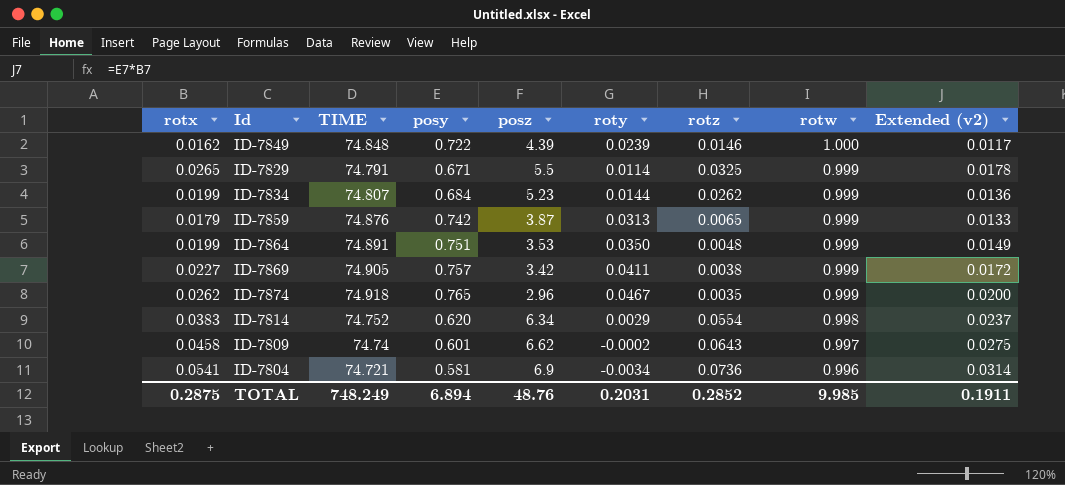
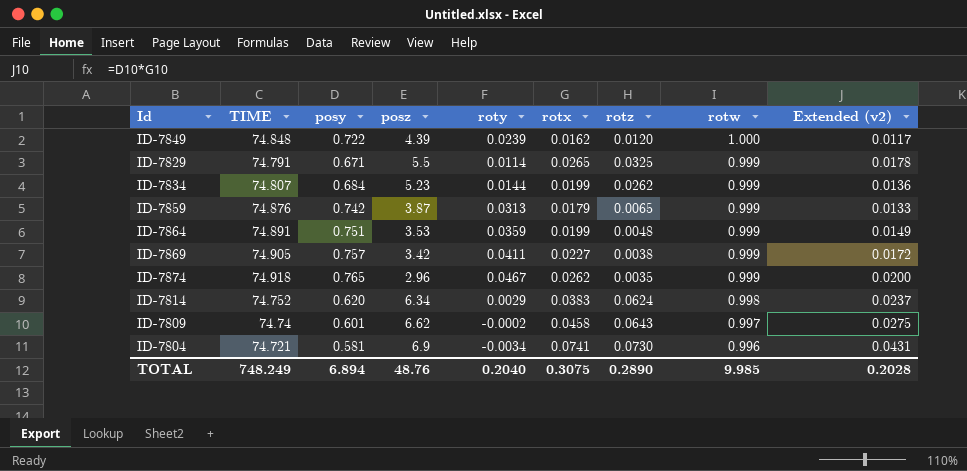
column rotx | position: 1 -> 6
ID-7849 | rotz: 0.0146 -> 0.0120
ID-7864 | roty: 0.0350 -> 0.0359
ID-7814 | rotz: 0.0554 -> 0.0624
ID-7804 | rotx: 0.0541 -> 0.0741
ID-7804 | rotz: 0.0736 -> 0.0730
ID-7804 | Extended (v2): 0.0314 -> 0.0431
TOTAL | roty: 0.2031 -> 0.2040
TOTAL | rotx: 0.2875 -> 0.3075
TOTAL | rotz: 0.2852 -> 0.2890
TOTAL | Extended (v2): 0.1911 -> 0.2028

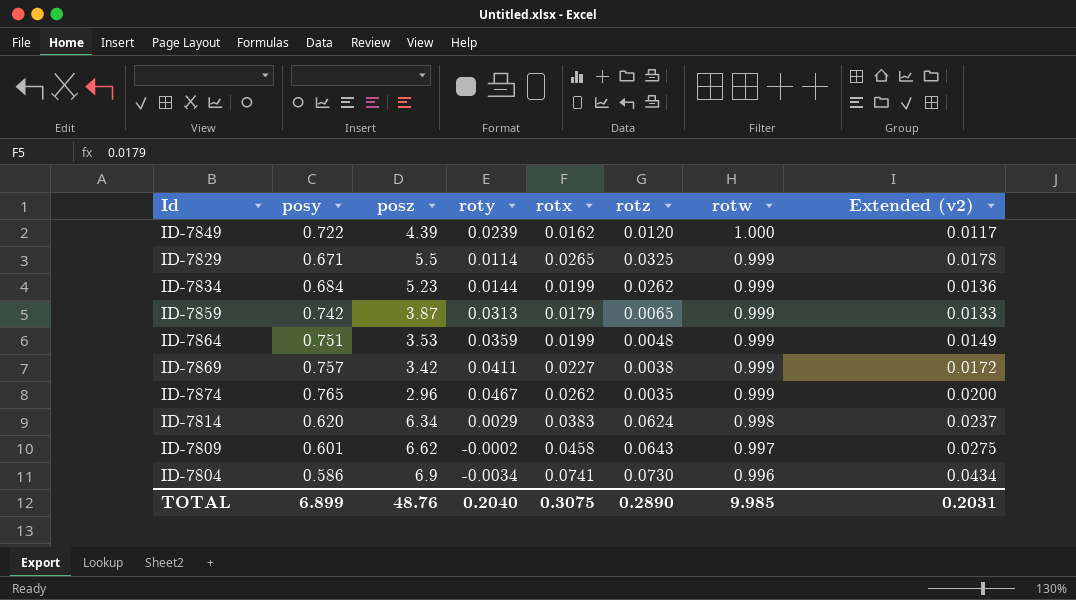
column TIME | position: 2 -> none
ID-7804 | posy: 0.581 -> 0.586
ID-7804 | Extended (v2): 0.0431 -> 0.0434
TOTAL | posy: 6.894 -> 6.899
TOTAL | Extended (v2): 0.2028 -> 0.2031

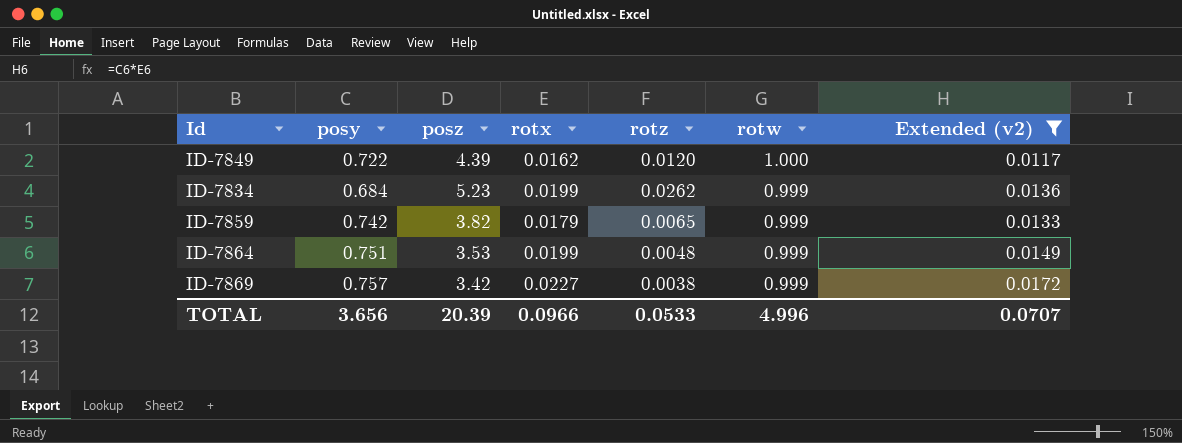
filter: none -> Extended (v2) <= 0.0172
column roty | position: 4 -> none
ID-7859 | posz: 3.87 -> 3.82
TOTAL | posy: 6.899 -> 3.656
TOTAL | posz: 48.76 -> 20.39
TOTAL | rotx: 0.3075 -> 0.0966
TOTAL | rotz: 0.2890 -> 0.0533
TOTAL | rotw: 9.985 -> 4.996
TOTAL | Extended (v2): 0.2031 -> 0.0707

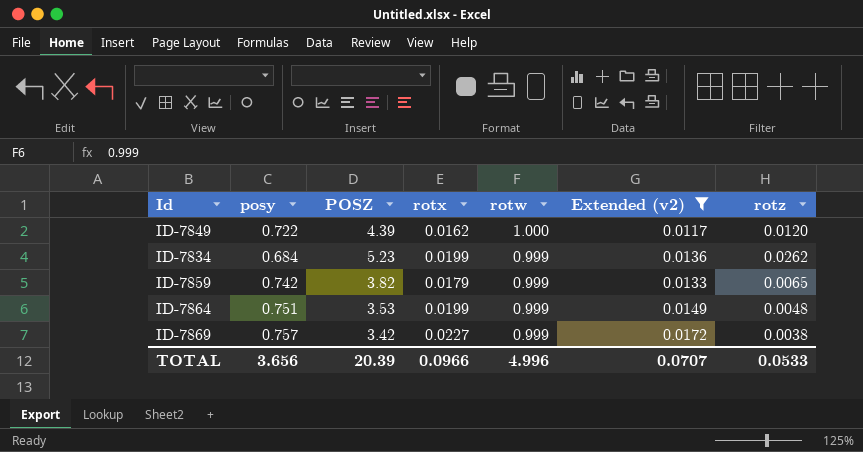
column name: posz -> POSZ
column rotz | position: 5 -> 7

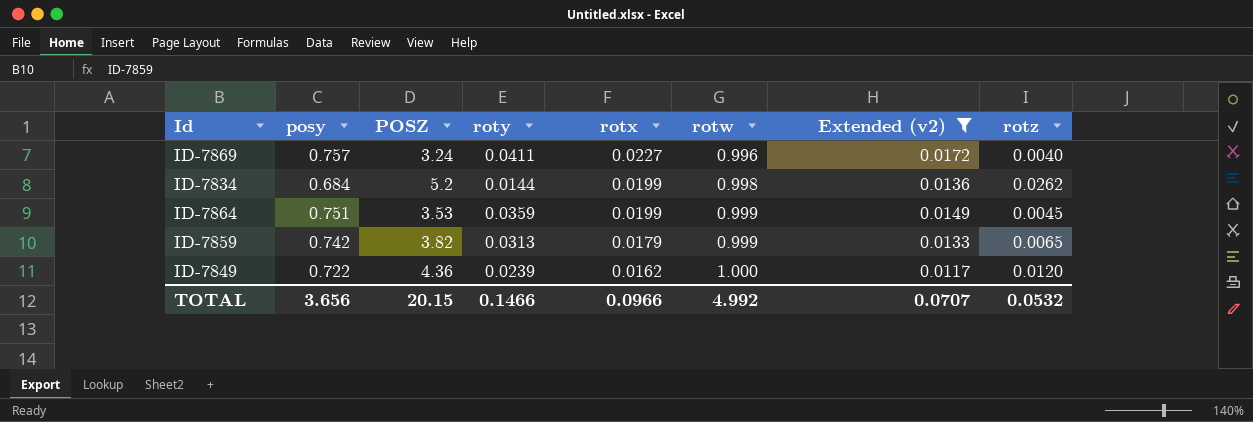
row order: rotw descending -> rotx descending
column roty | position: none -> 4
ID-7869 | POSZ: 3.42 -> 3.24
ID-7869 | rotw: 0.999 -> 0.996
ID-7869 | rotz: 0.0038 -> 0.0040
ID-7834 | POSZ: 5.23 -> 5.2
ID-7834 | rotw: 0.999 -> 0.998
ID-7864 | rotz: 0.0048 -> 0.0045
ID-7849 | POSZ: 4.39 -> 4.36
TOTAL | POSZ: 20.39 -> 20.15
TOTAL | rotw: 4.996 -> 4.992
TOTAL | rotz: 0.0533 -> 0.0532

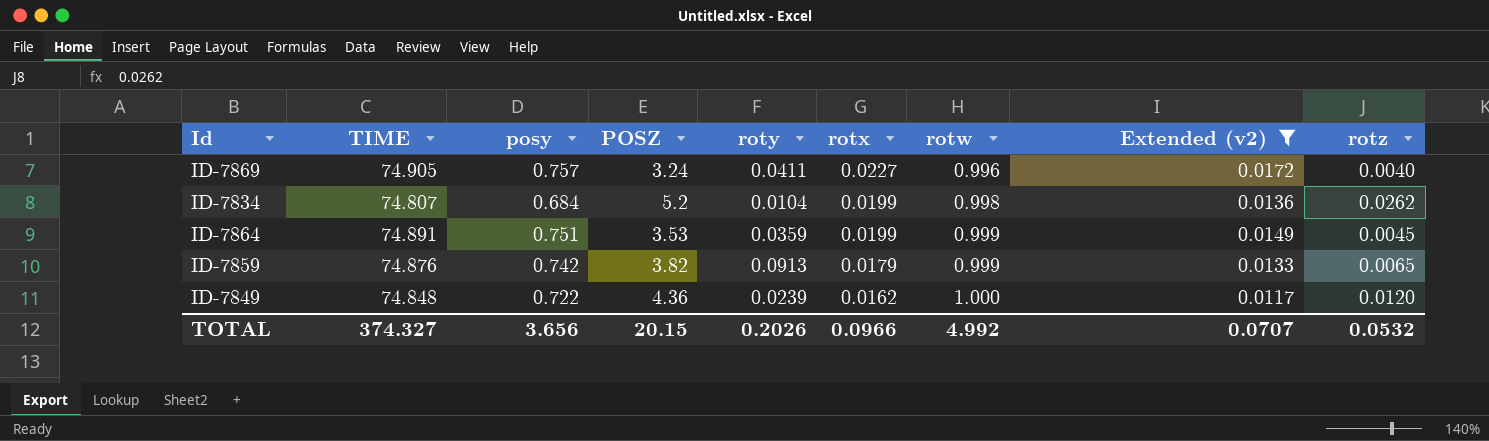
column TIME | position: none -> 2
ID-7834 | roty: 0.0144 -> 0.0104
ID-7859 | roty: 0.0313 -> 0.0913
TOTAL | roty: 0.1466 -> 0.2026

